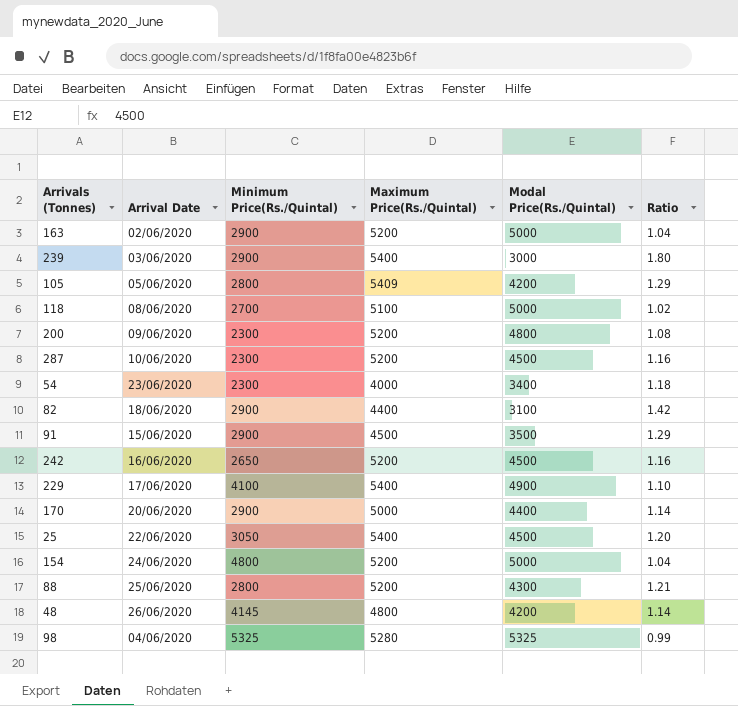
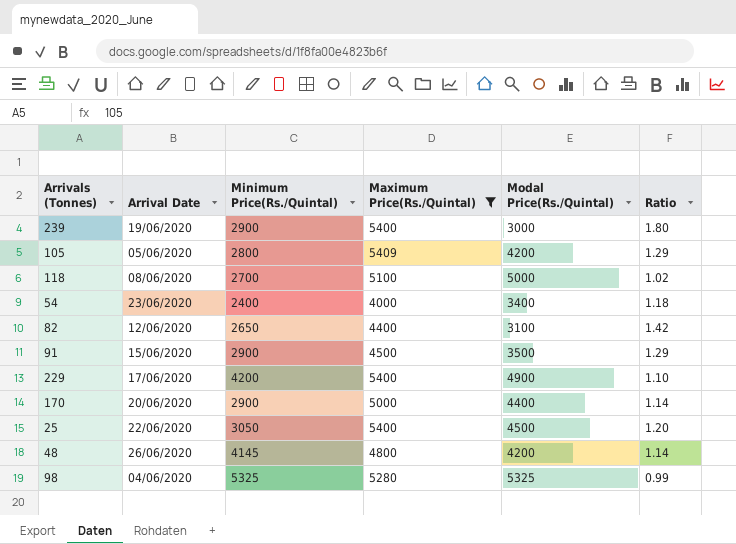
filter: none -> Maximum Price(Rs./Quintal) != 5200
239 | Arrival Date: 03/06/2020 -> 19/06/2020
54 | Minimum Price(Rs./Quintal): 2300 -> 2400
82 | Arrival Date: 18/06/2020 -> 12/06/2020
82 | Minimum Price(Rs./Quintal): 2900 -> 2650
229 | Minimum Price(Rs./Quintal): 4100 -> 4200

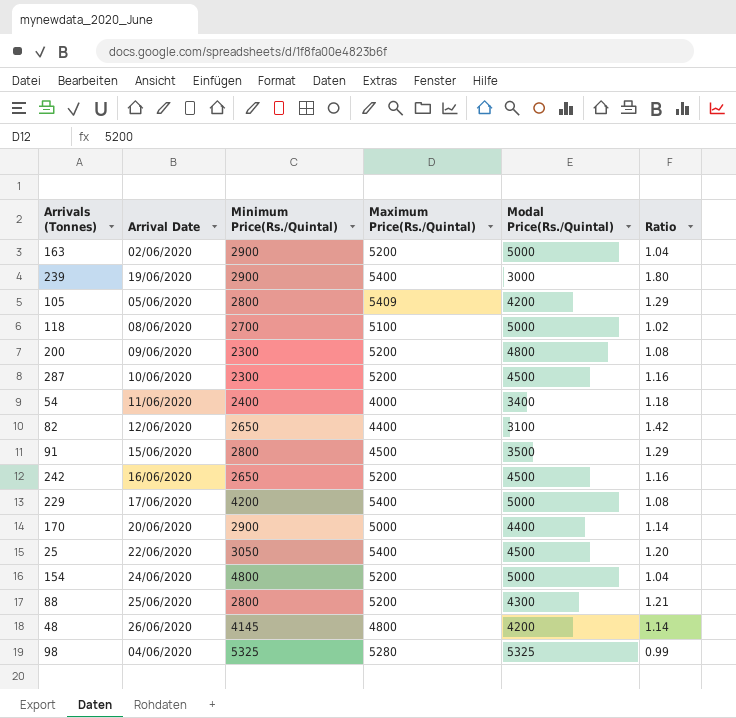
filter: Maximum Price(Rs./Quintal) != 5200 -> none
54 | Arrival Date: 23/06/2020 -> 11/06/2020
91 | Minimum Price(Rs./Quintal): 2900 -> 2800
229 | Modal Price(Rs./Quintal): 4900 -> 5000
229 | Ratio: 1.10 -> 1.08

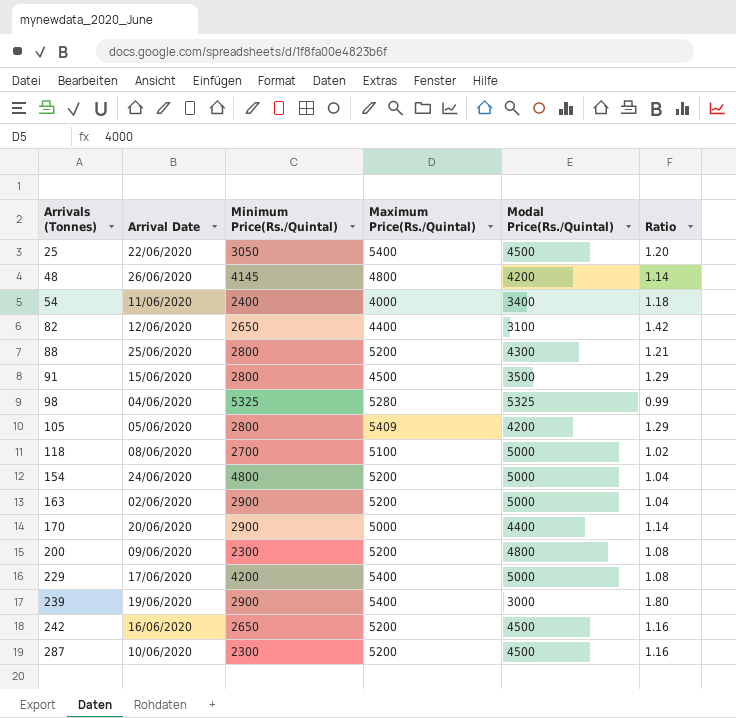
row order: none -> Arrivals (Tonnes) ascending

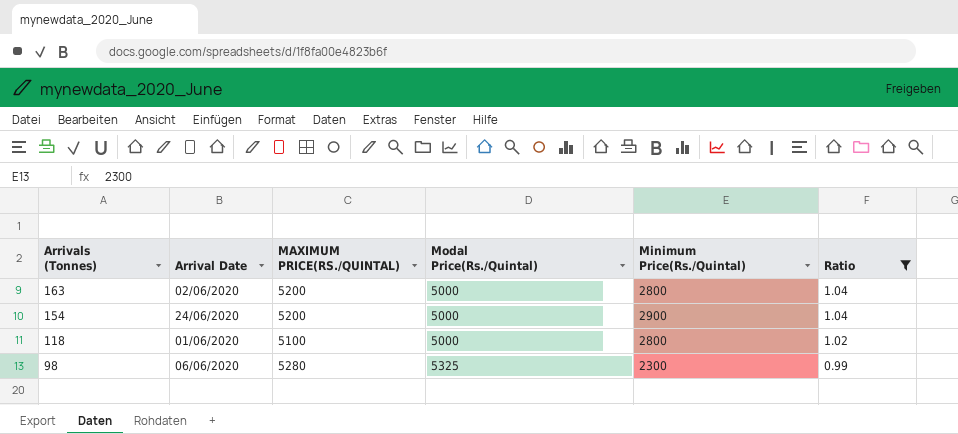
filter: none -> Ratio <= 1.04
row order: Arrivals (Tonnes) ascending -> Arrivals (Tonnes) descending
column name: Maximum Price(Rs./Quintal) -> MAXIMUM PRICE(RS./QUINTAL)
column Minimum Price(Rs./Quintal) | position: 3 -> 5
163 | Minimum Price(Rs./Quintal): 2900 -> 2800
154 | Minimum Price(Rs./Quintal): 4800 -> 2900
118 | Arrival Date: 08/06/2020 -> 01/06/2020
118 | Minimum Price(Rs./Quintal): 2700 -> 2800
98 | Arrival Date: 04/06/2020 -> 06/06/2020
98 | Minimum Price(Rs./Quintal): 5325 -> 2300

